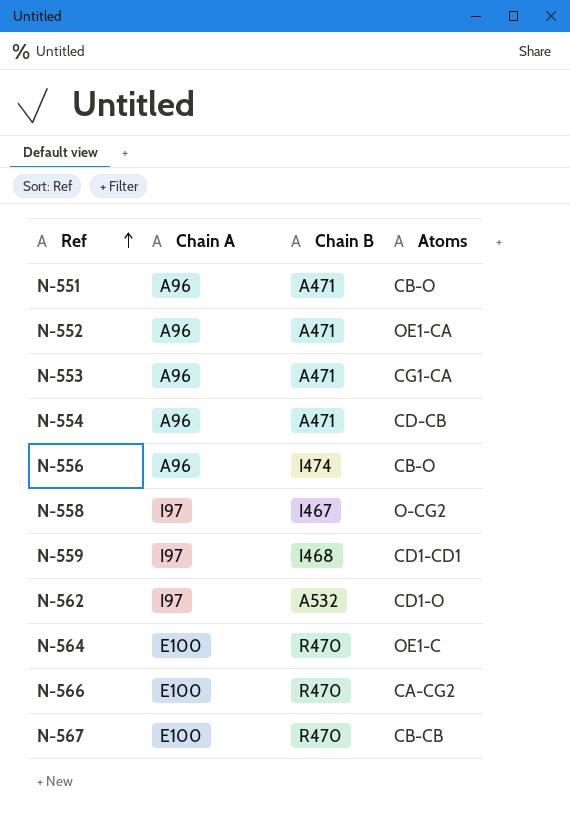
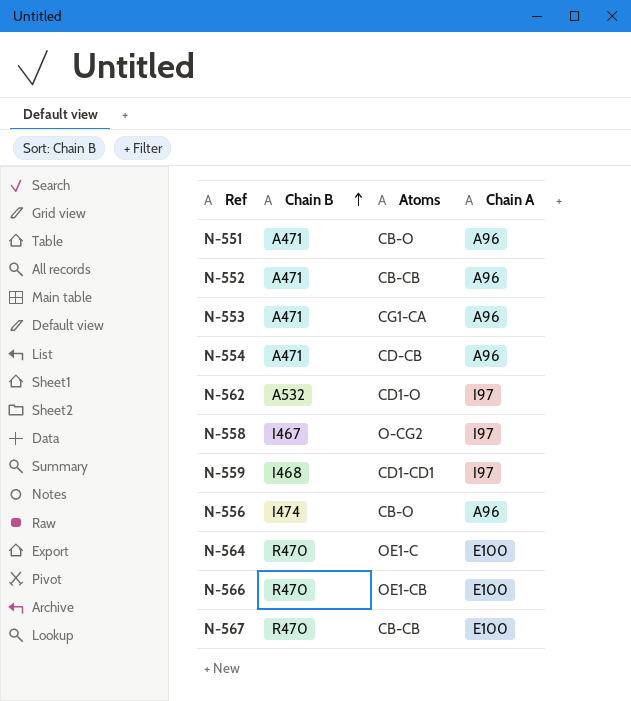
row order: Ref ascending -> Chain B ascending
column Chain A | position: 2 -> 4
N-552 | Atoms: OE1-CA -> CB-CB
N-566 | Atoms: CA-CG2 -> OE1-CB

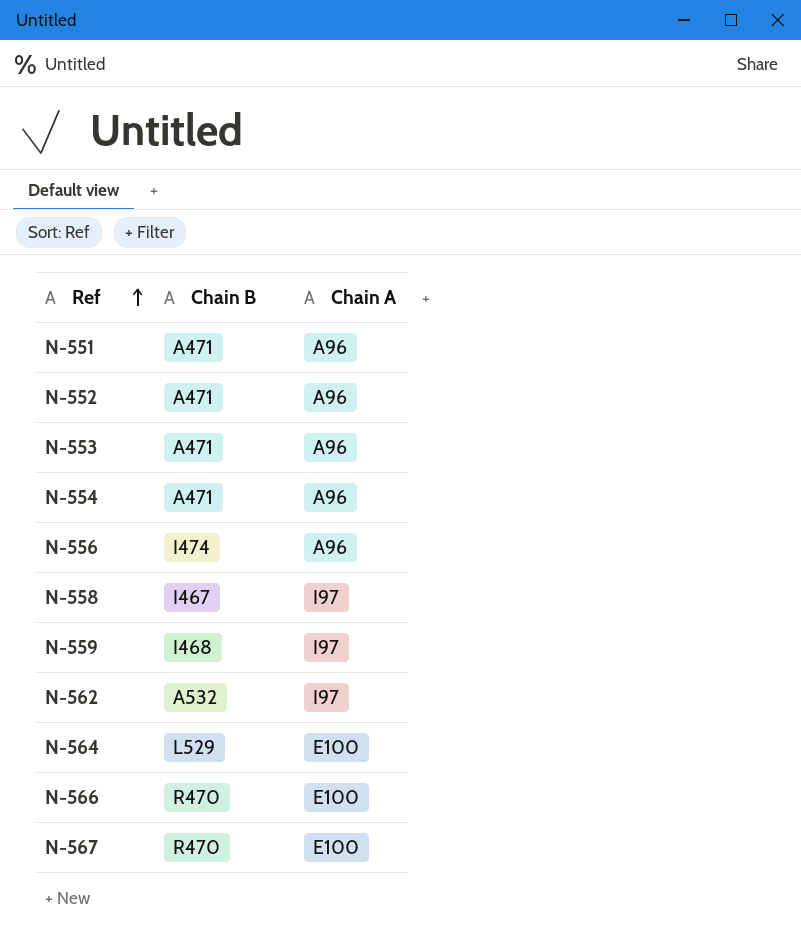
row order: Chain B ascending -> Ref ascending
column Atoms | position: 3 -> none
N-564 | Chain B: R470 -> L529

